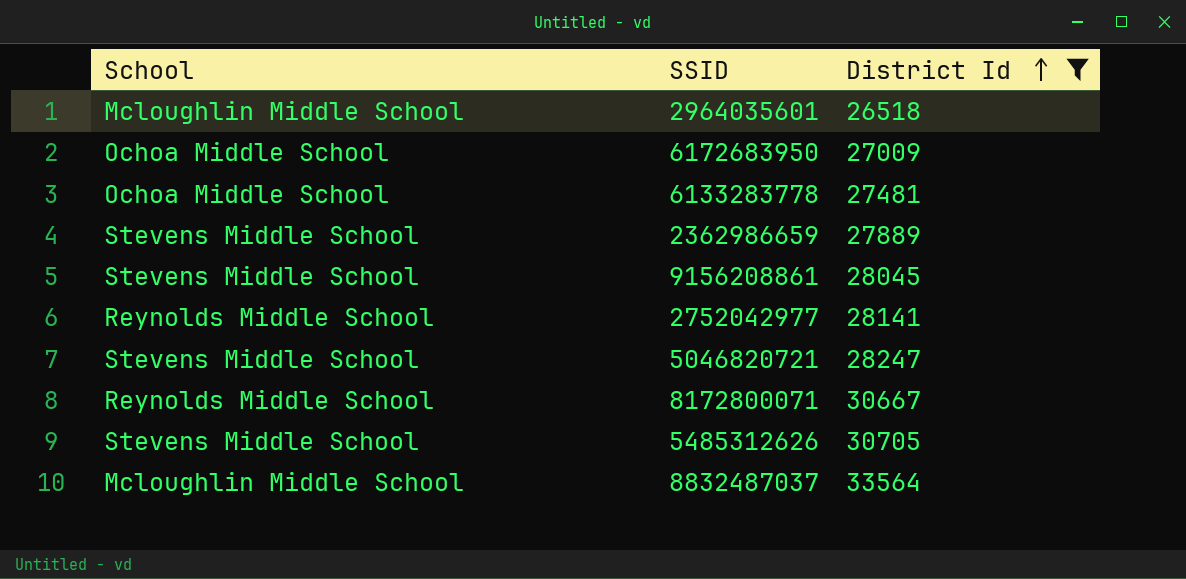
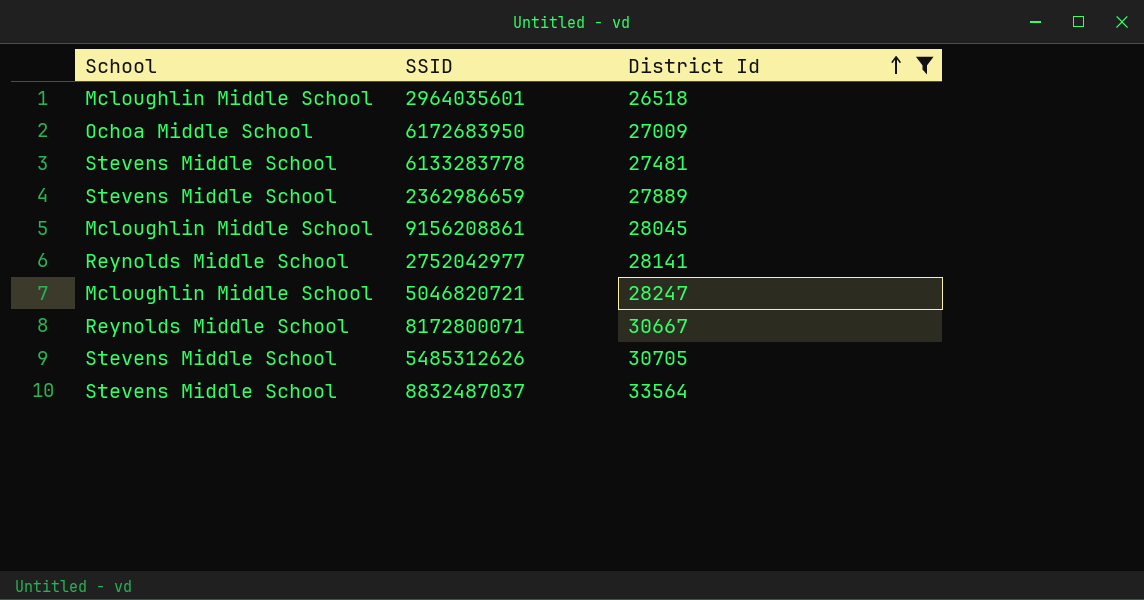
6133283778 | School: Ochoa Middle School -> Stevens Middle School
9156208861 | School: Stevens Middle School -> Mcloughlin Middle School
5046820721 | School: Stevens Middle School -> Mcloughlin Middle School
8832487037 | School: Mcloughlin Middle School -> Stevens Middle School

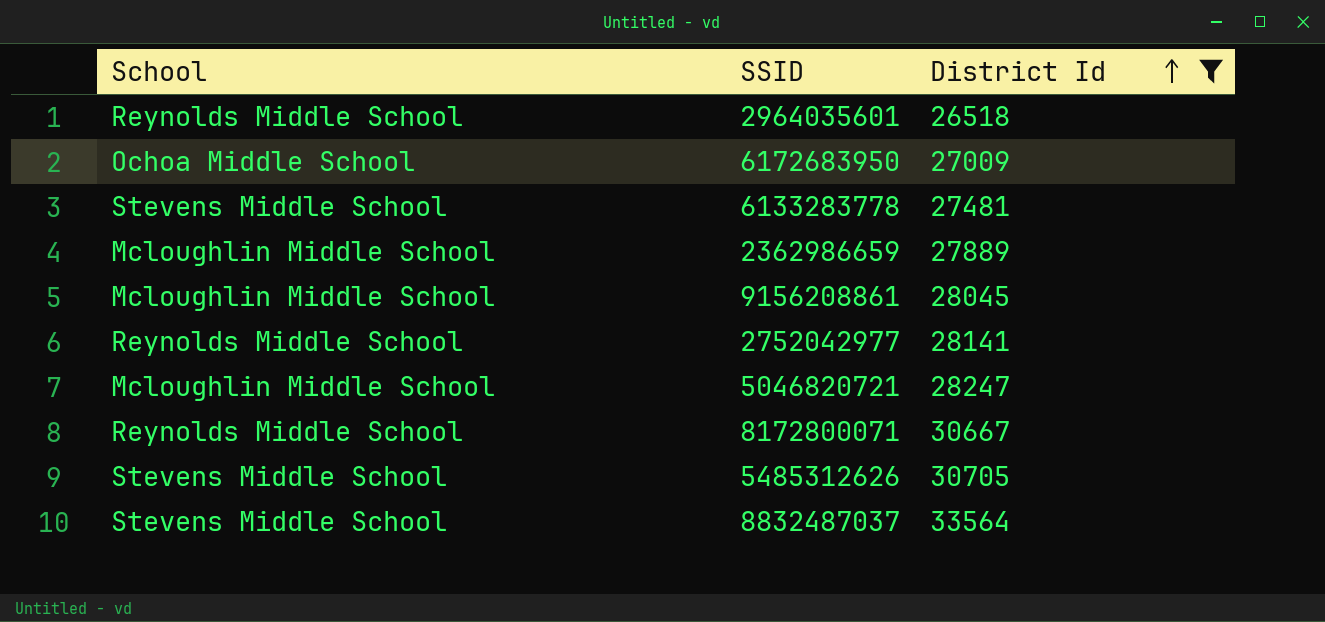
2964035601 | School: Mcloughlin Middle School -> Reynolds Middle School
2362986659 | School: Stevens Middle School -> Mcloughlin Middle School

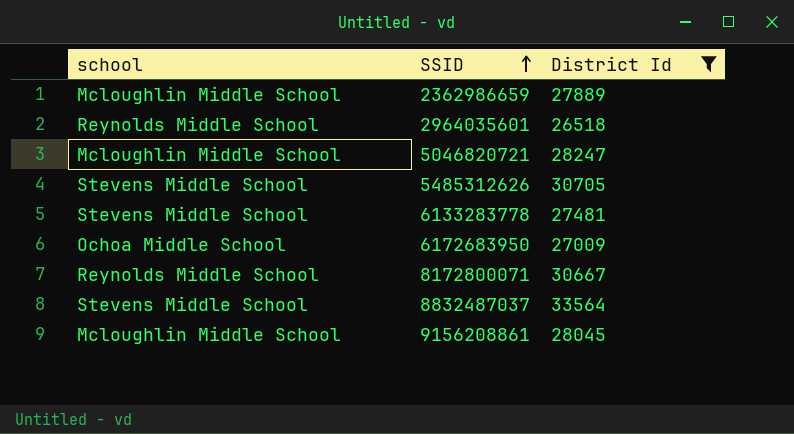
row order: District Id ascending -> SSID ascending
column name: School -> school
row 2752042977: Reynolds Middle School | 28141 -> none

